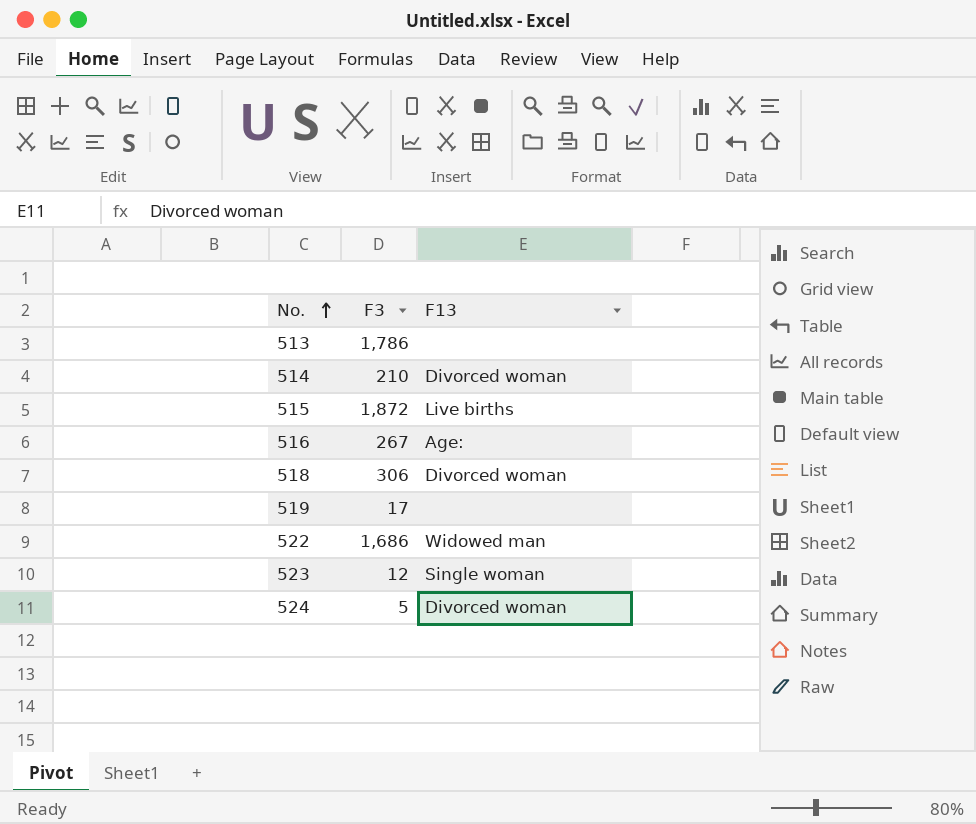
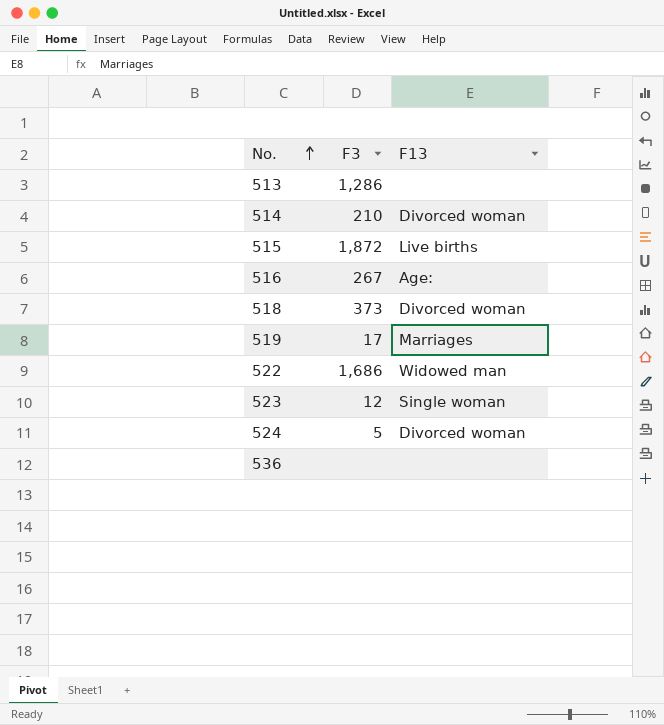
513 | F3: 1,786 -> 1,286
518 | F3: 306 -> 373
519 | F13: none -> Marriages
row 536: none -> none | none

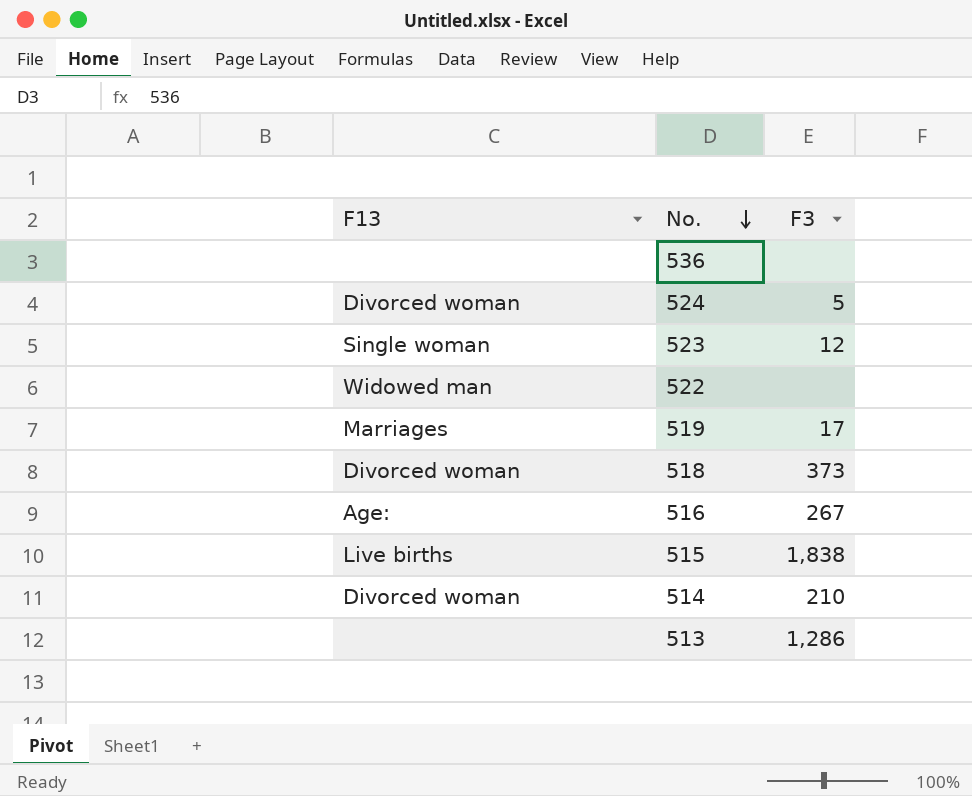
row order: No. ascending -> No. descending
column F13 | position: 3 -> 1
522 | F3: 1,686 -> none
515 | F3: 1,872 -> 1,838

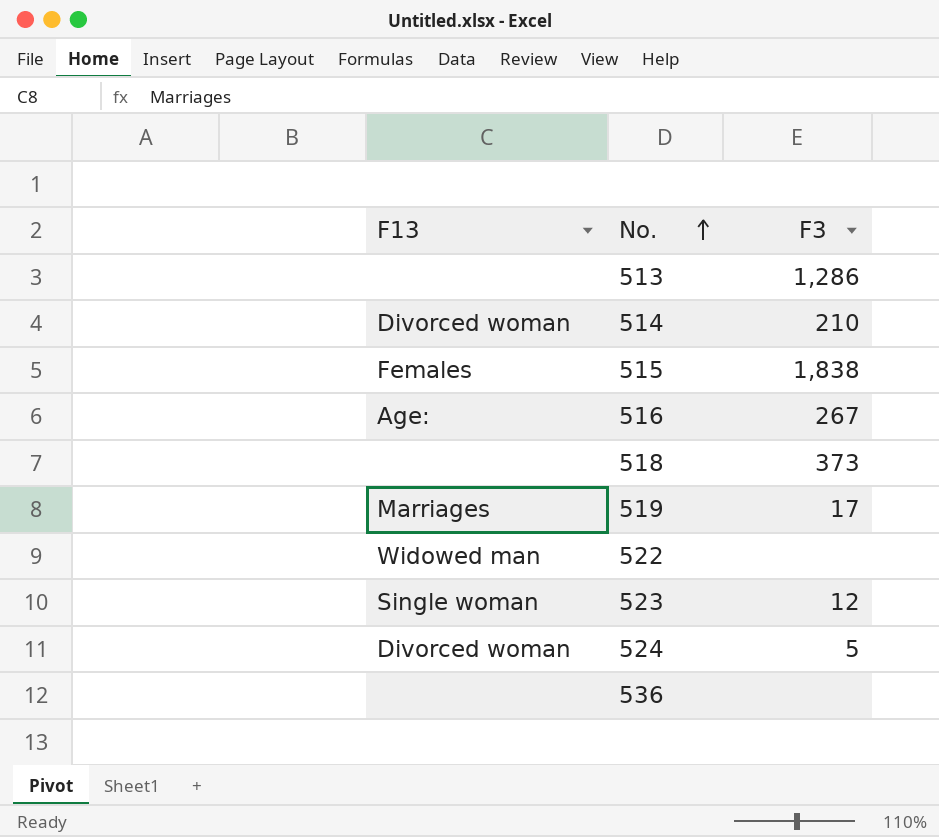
row order: No. descending -> No. ascending
515 | F13: Live births -> Females
518 | F13: Divorced woman -> none

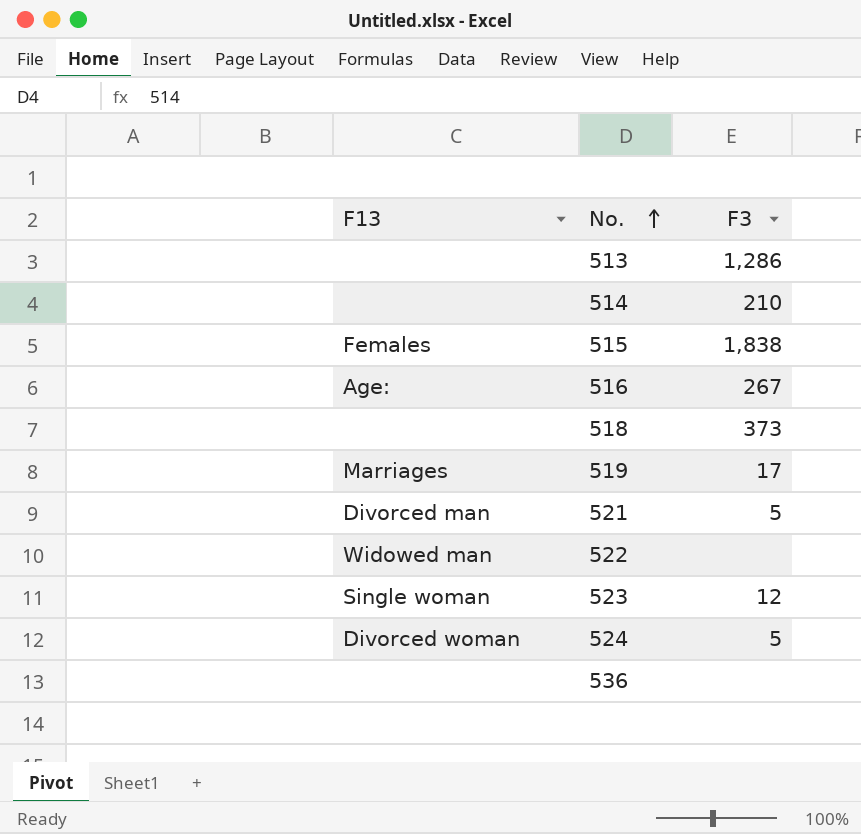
514 | F13: Divorced woman -> none
row 521: none -> Divorced man | 5

